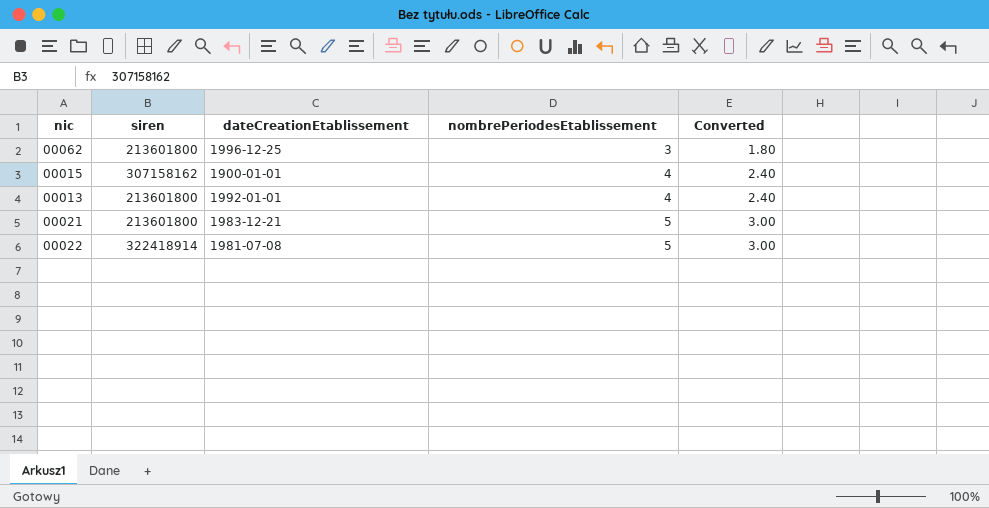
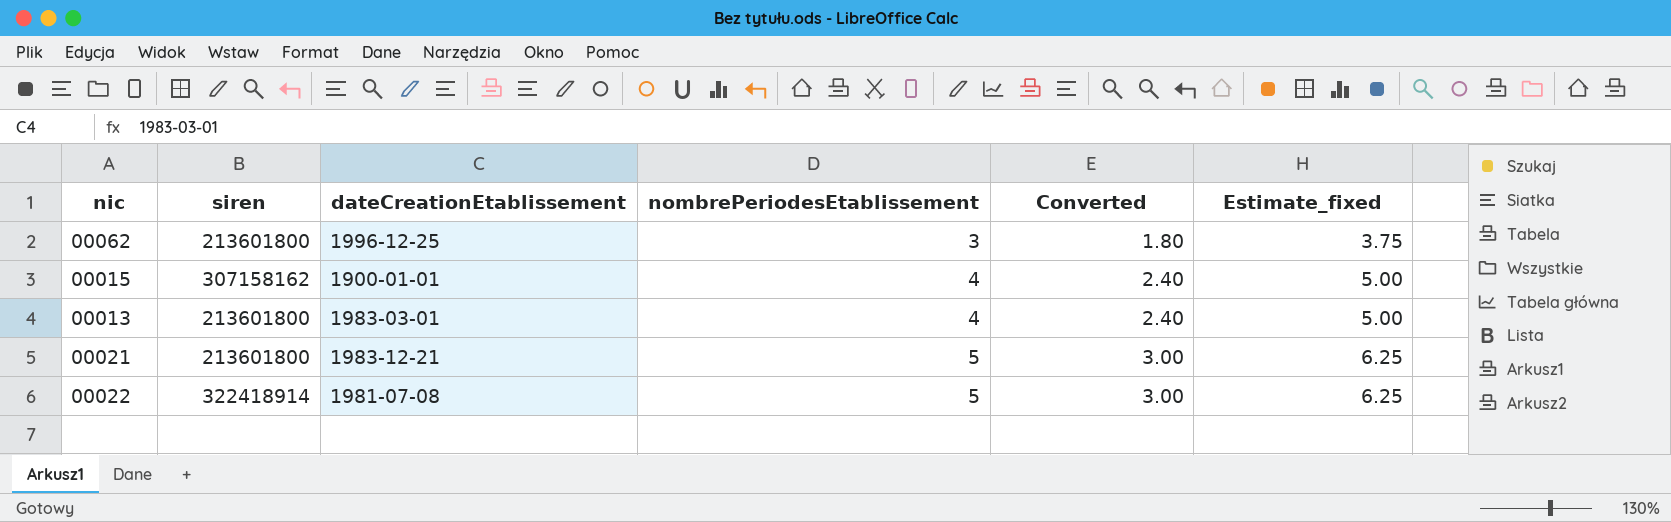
column Estimate_fixed | formula: none -> [nombrePeriodesEtablissement] * 1.25
00013 | dateCreationEtablissement: 1992-01-01 -> 1983-03-01

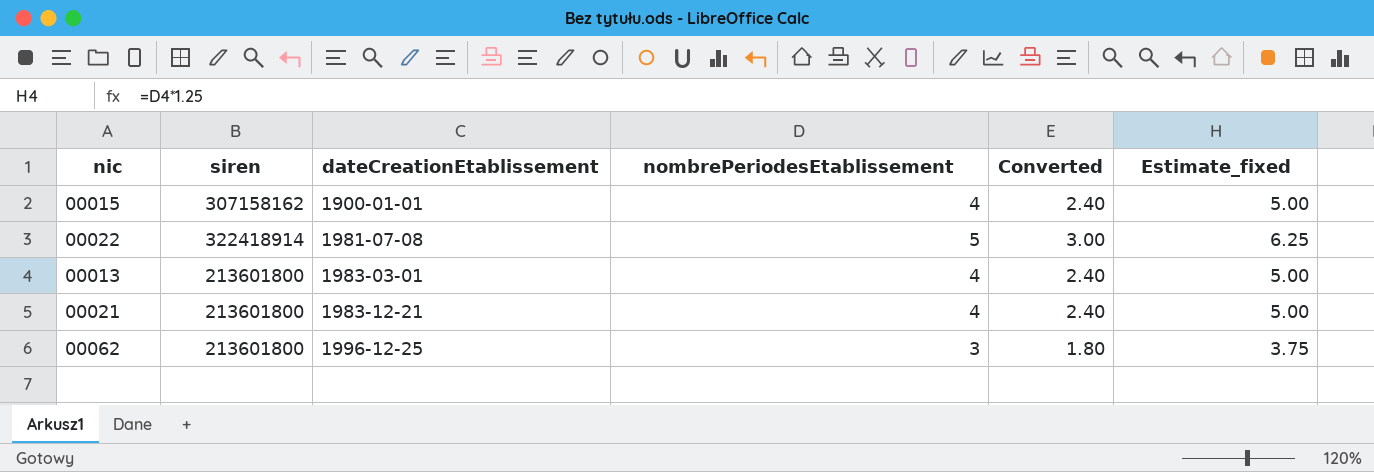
row order: nombrePeriodesEtablissement ascending -> dateCreationEtablissement ascending
00021 | nombrePeriodesEtablissement: 5 -> 4
00021 | Converted: 3.00 -> 2.40
00021 | Estimate_fixed: 6.25 -> 5.00

